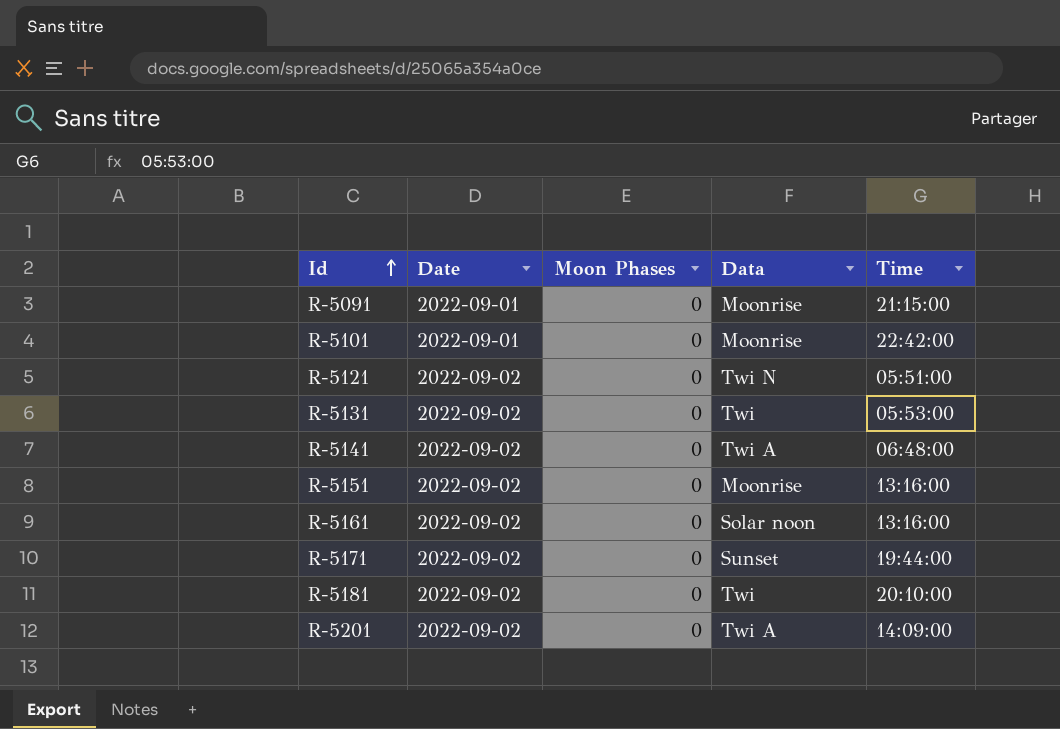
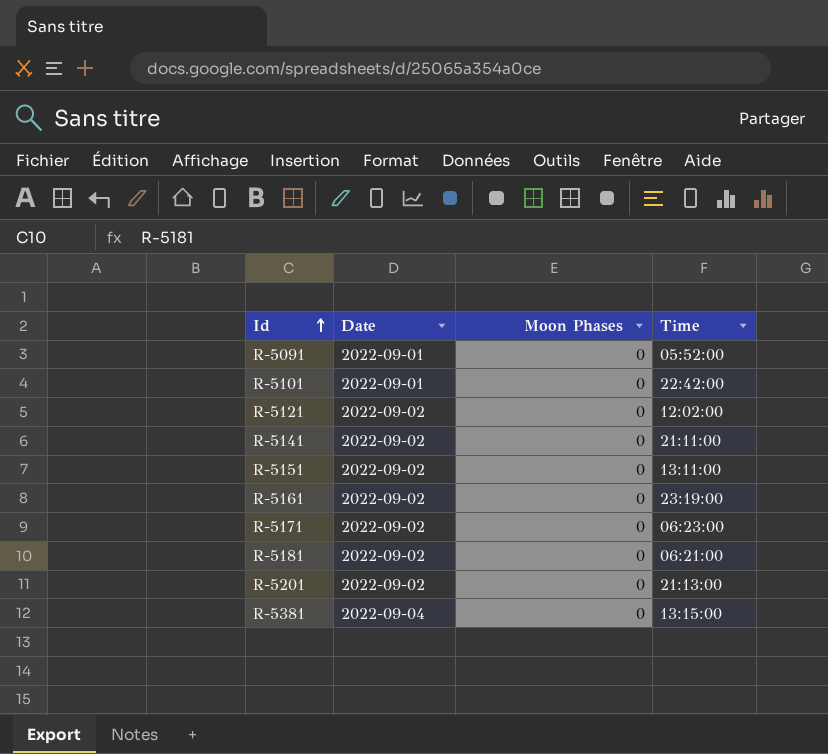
column Data | position: 4 -> none
row R-5131: 2022-09-02 | 0 | Twi | 05:53:00 -> none
R-5091 | Time: 21:15:00 -> 05:52:00
R-5121 | Time: 05:51:00 -> 12:02:00
R-5141 | Time: 06:48:00 -> 21:11:00
R-5151 | Time: 13:16:00 -> 13:11:00
R-5161 | Time: 13:16:00 -> 23:19:00
R-5171 | Time: 19:44:00 -> 06:23:00
R-5181 | Time: 20:10:00 -> 06:21:00
R-5201 | Time: 14:09:00 -> 21:13:00
row R-5381: none -> 2022-09-04 | 0 | 13:15:00

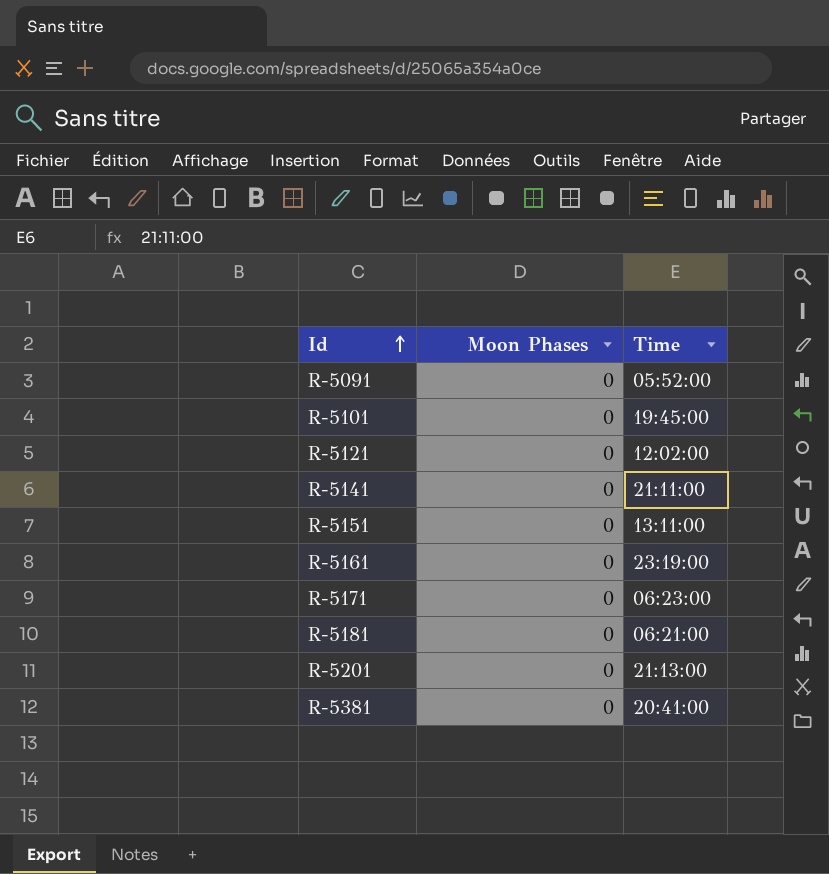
column Date | position: 2 -> none
R-5101 | Time: 22:42:00 -> 19:45:00
R-5381 | Time: 13:15:00 -> 20:41:00

